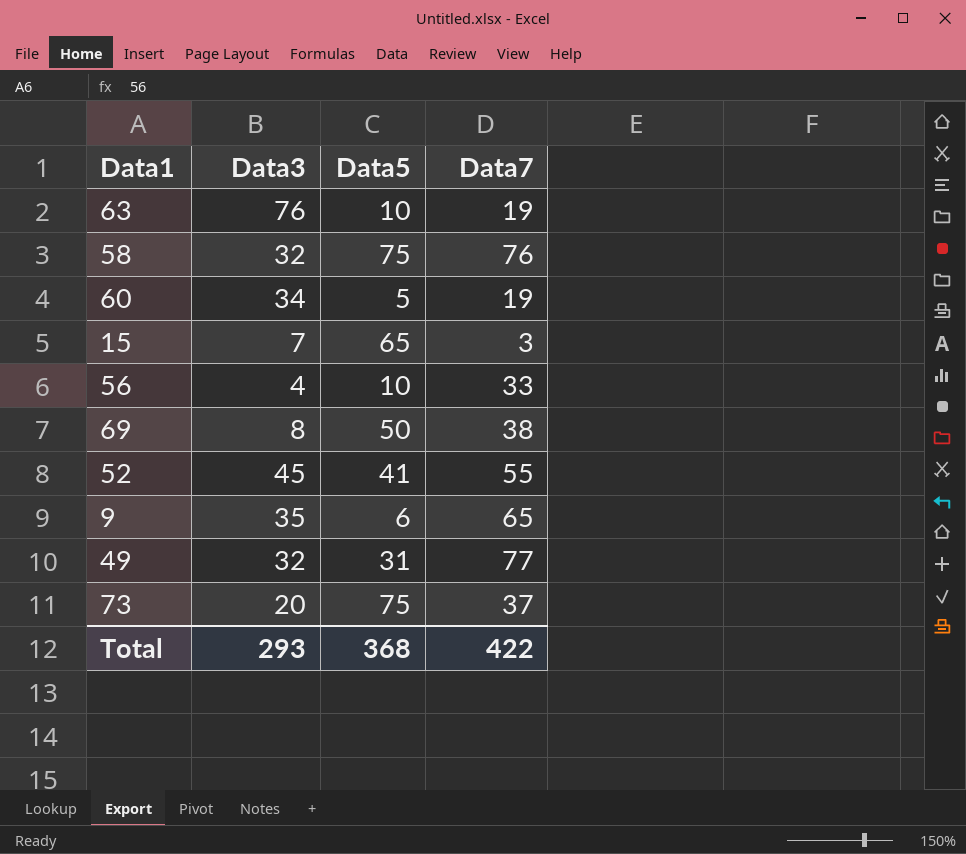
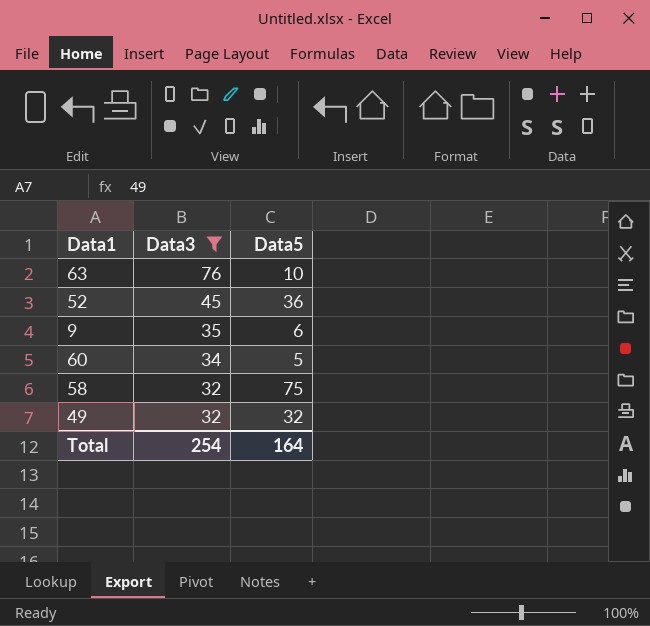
filter: none -> Data3 >= 32
row order: none -> Data3 descending
column Data7 | position: 4 -> none
52 | Data5: 41 -> 36
49 | Data5: 31 -> 32
Total | Data3: 293 -> 254
Total | Data5: 368 -> 164

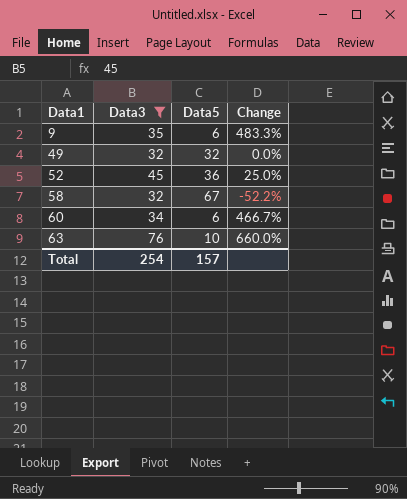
row order: Data3 descending -> Data1 ascending
column Change | formula: none -> ([Data3] - [Data5]) / [Data5]
58 | Data5: 75 -> 67
60 | Data5: 5 -> 6
Total | Data5: 164 -> 157

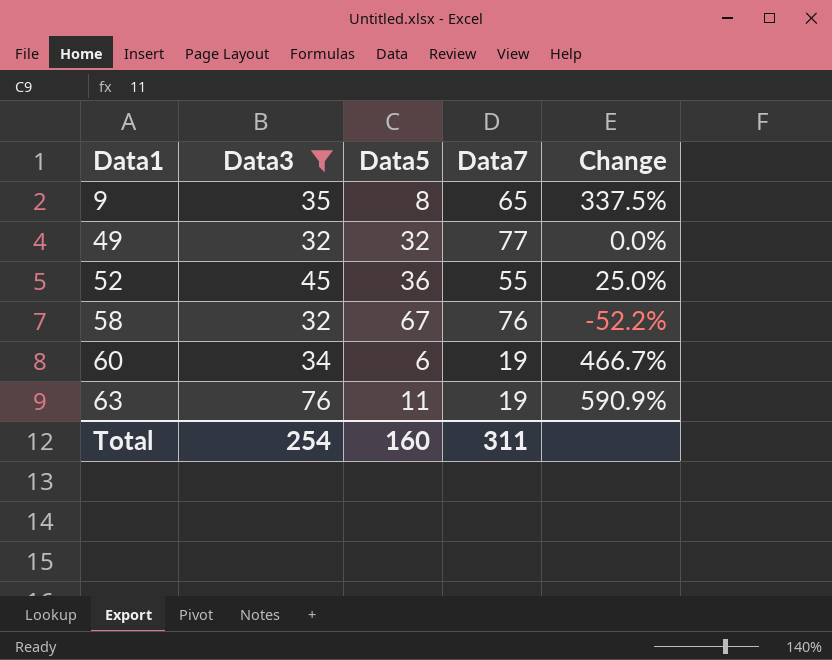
column Data7 | position: none -> 4
9 | Data5: 6 -> 8
9 | Change: 483.3% -> 337.5%
63 | Data5: 10 -> 11
63 | Change: 660.0% -> 590.9%
Total | Data5: 157 -> 160

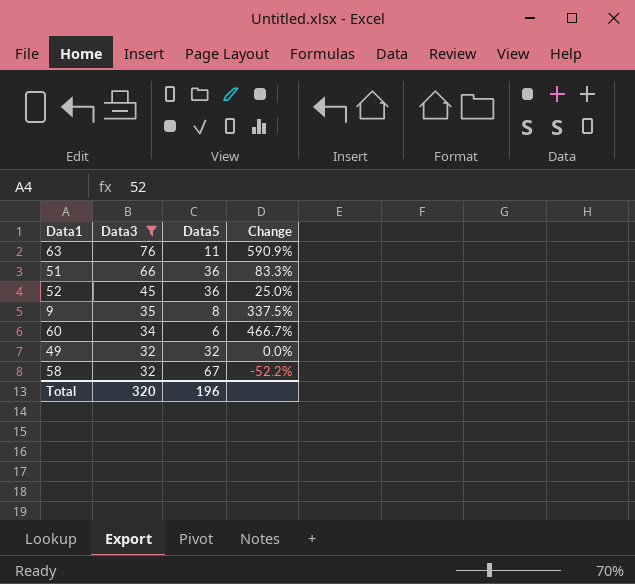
row order: Data1 ascending -> Data3 descending
column Data7 | position: 4 -> none
row 51: none -> 66 | 36 | 83.3%
Total | Data3: 254 -> 320
Total | Data5: 160 -> 196

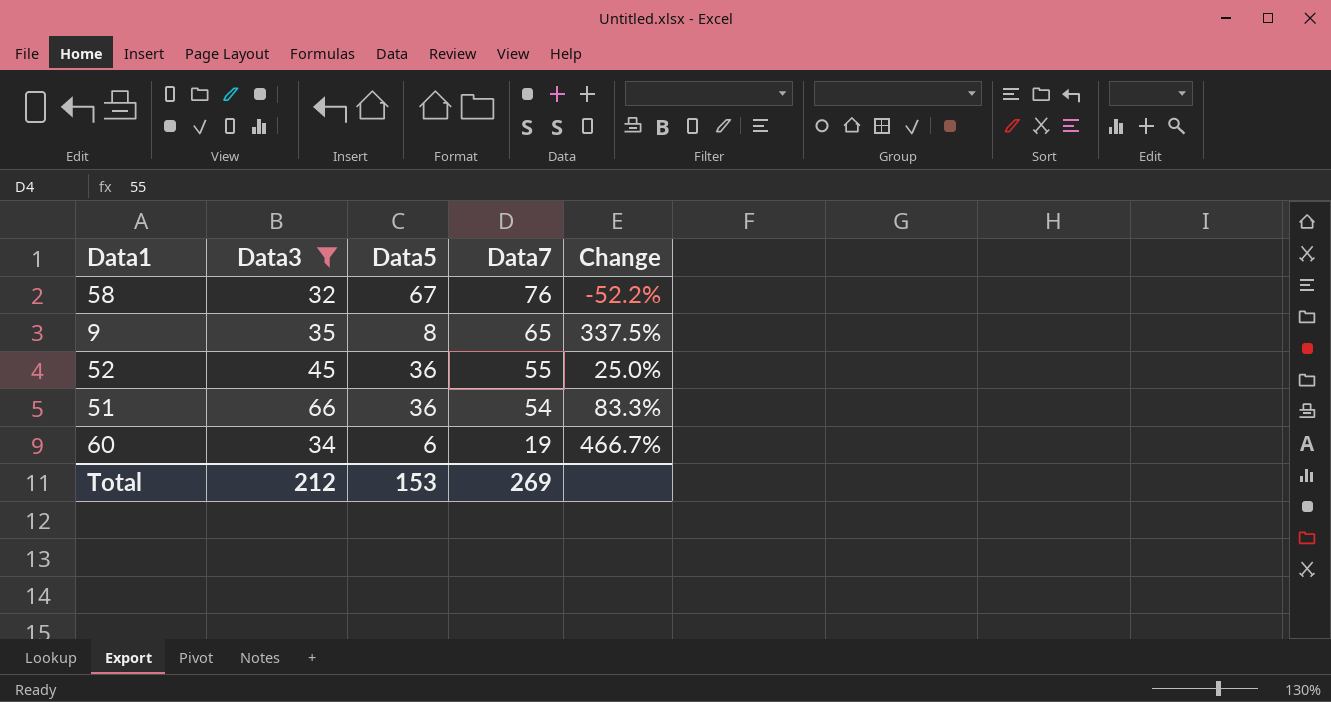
row order: Data3 descending -> Data7 descending
column Data7 | position: none -> 4
row 63: 76 | 11 | 590.9% -> none
row 49: 32 | 32 | 0.0% -> none
Total | Data3: 320 -> 212
Total | Data5: 196 -> 153

